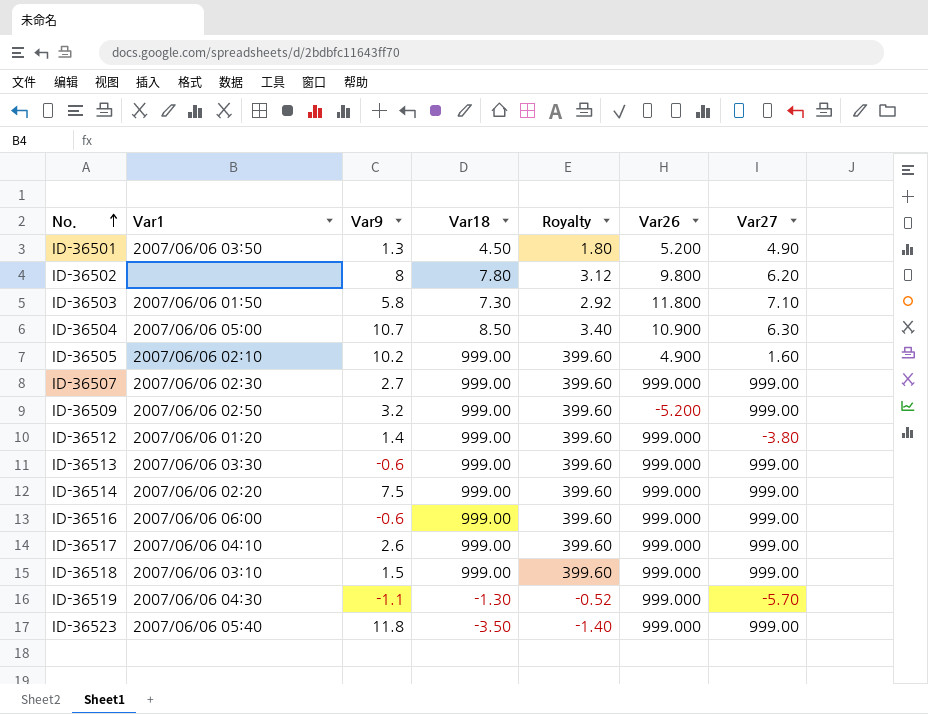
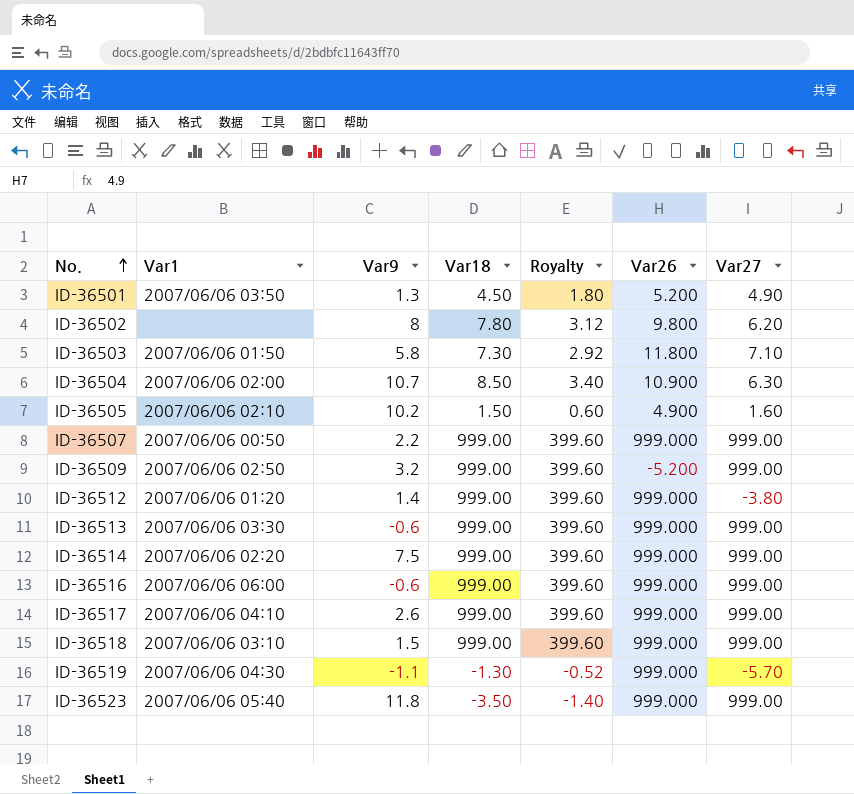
ID-36504 | Var1: 2007/06/06 05:00 -> 2007/06/06 02:00
ID-36505 | Var18: 999.00 -> 1.50
ID-36505 | Royalty: 399.60 -> 0.60
ID-36507 | Var1: 2007/06/06 02:30 -> 2007/06/06 00:50
ID-36507 | Var9: 2.7 -> 2.2

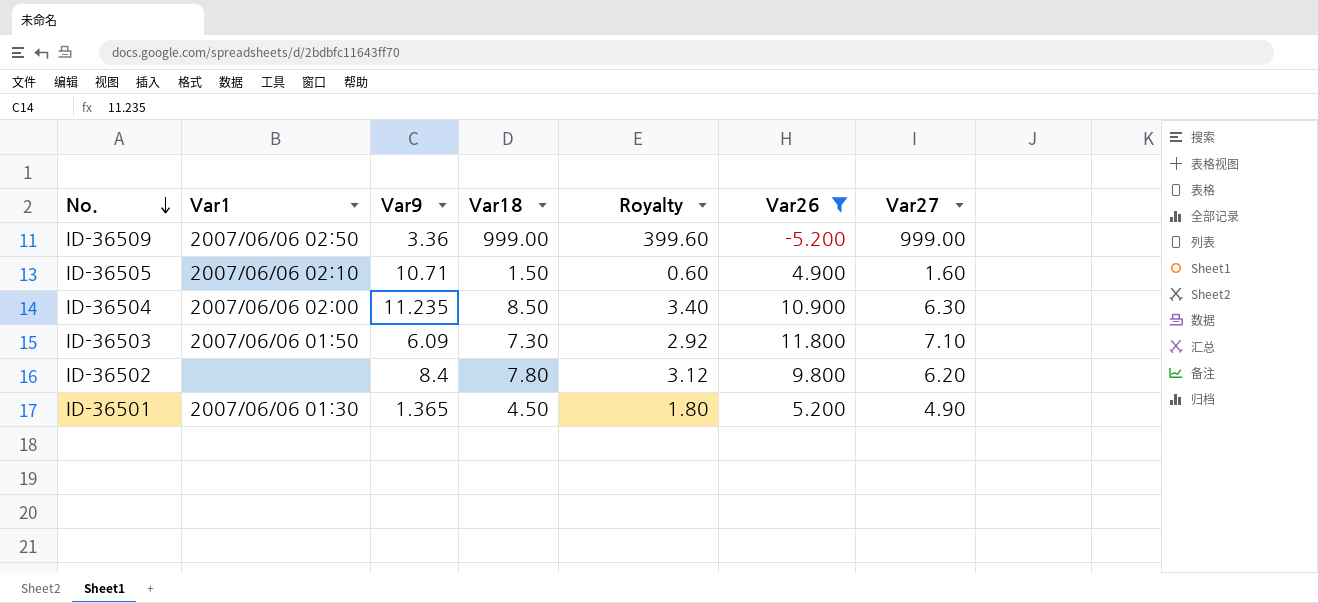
filter: none -> Var26 != 999.000
row order: No. ascending -> No. descending
ID-36509 | Var9: 3.2 -> 3.36
ID-36505 | Var9: 10.2 -> 10.71
ID-36504 | Var9: 10.7 -> 11.235
ID-36503 | Var9: 5.8 -> 6.09
ID-36502 | Var9: 8 -> 8.4
ID-36501 | Var1: 2007/06/06 03:50 -> 2007/06/06 01:30
ID-36501 | Var9: 1.3 -> 1.365

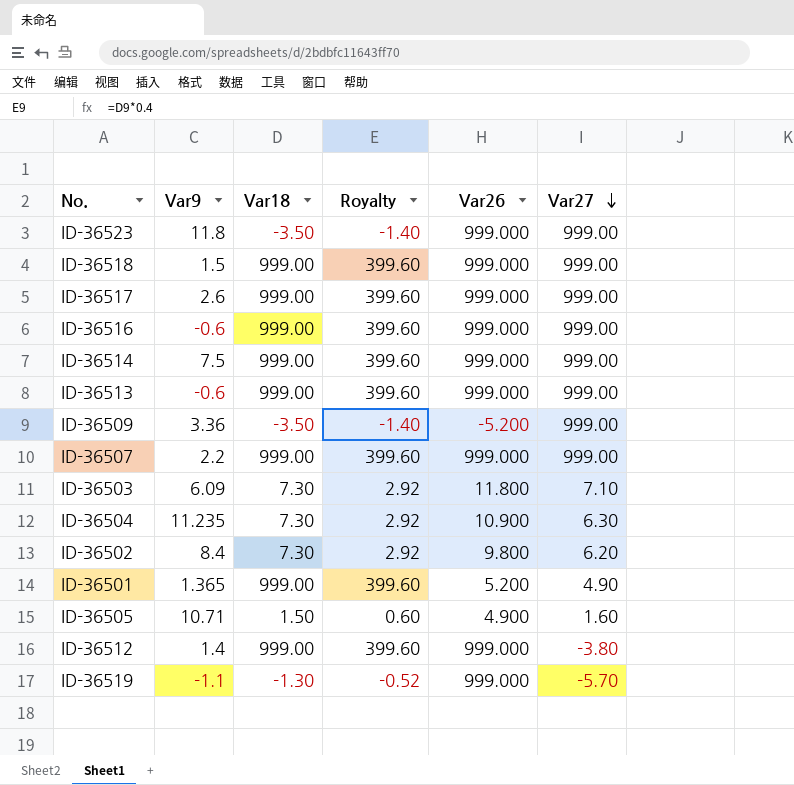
filter: Var26 != 999.000 -> none
row order: No. descending -> Var27 descending
column Var1 | position: 2 -> none
ID-36509 | Var18: 999.00 -> -3.50
ID-36509 | Royalty: 399.60 -> -1.40
ID-36504 | Var18: 8.50 -> 7.30
ID-36504 | Royalty: 3.40 -> 2.92
ID-36502 | Var18: 7.80 -> 7.30
ID-36502 | Royalty: 3.12 -> 2.92
ID-36501 | Var18: 4.50 -> 999.00
ID-36501 | Royalty: 1.80 -> 399.60

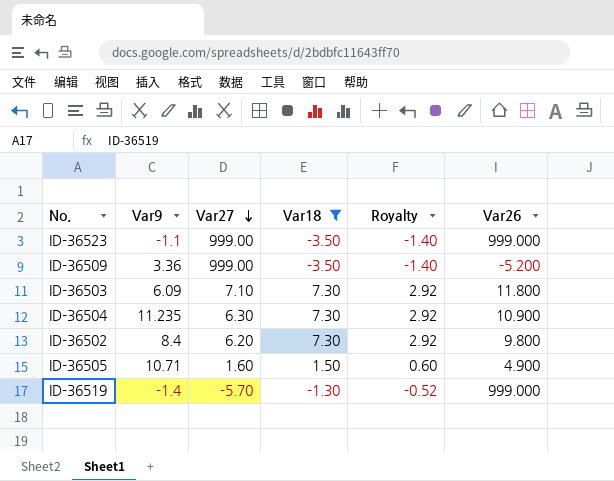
filter: none -> Var18 != 999.00
column Var27 | position: 6 -> 3
ID-36523 | Var9: 11.8 -> -1.1
ID-36519 | Var9: -1.1 -> -1.4

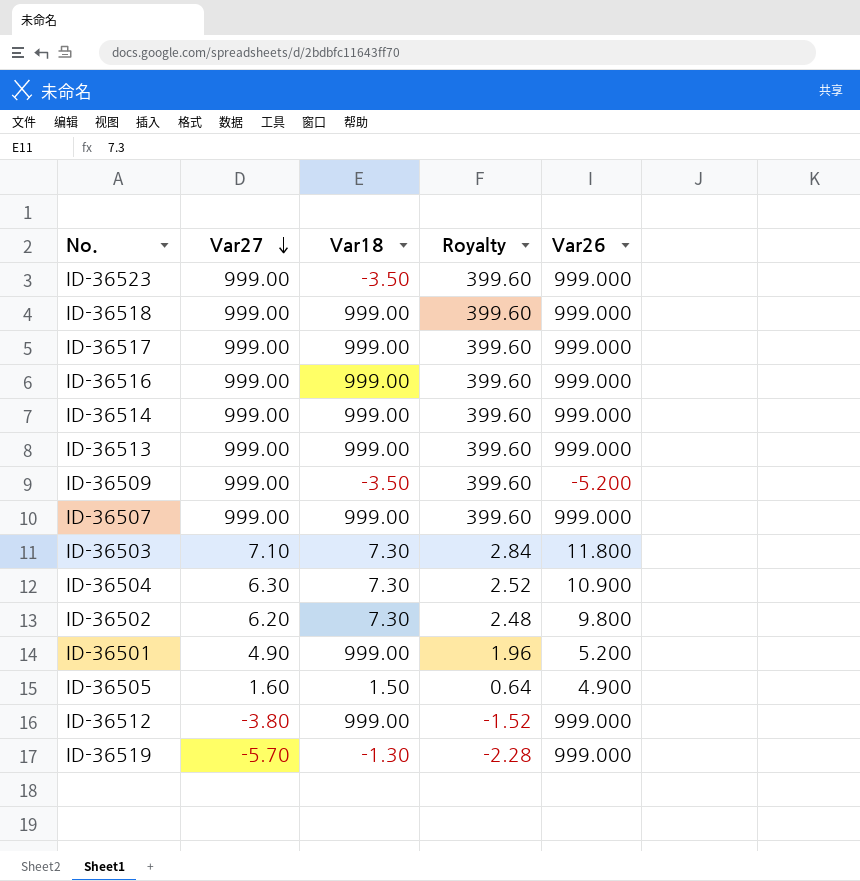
filter: Var18 != 999.00 -> none
column Var9 | position: 2 -> none
column Royalty | formula: [Var18] * 0.4 -> [Var27] * 0.4

